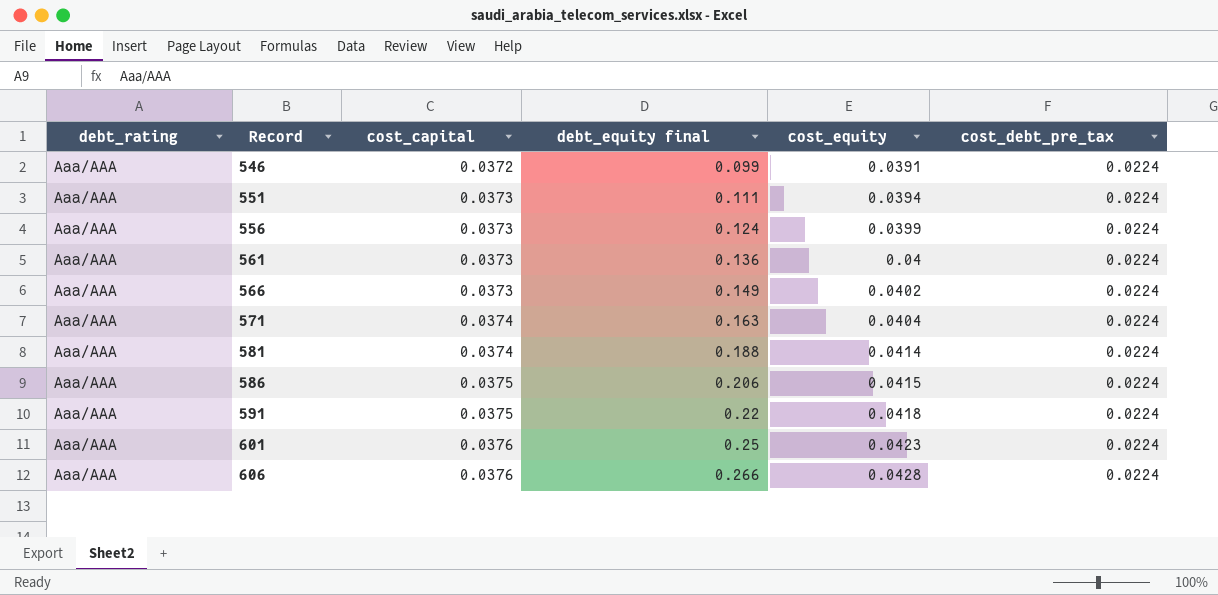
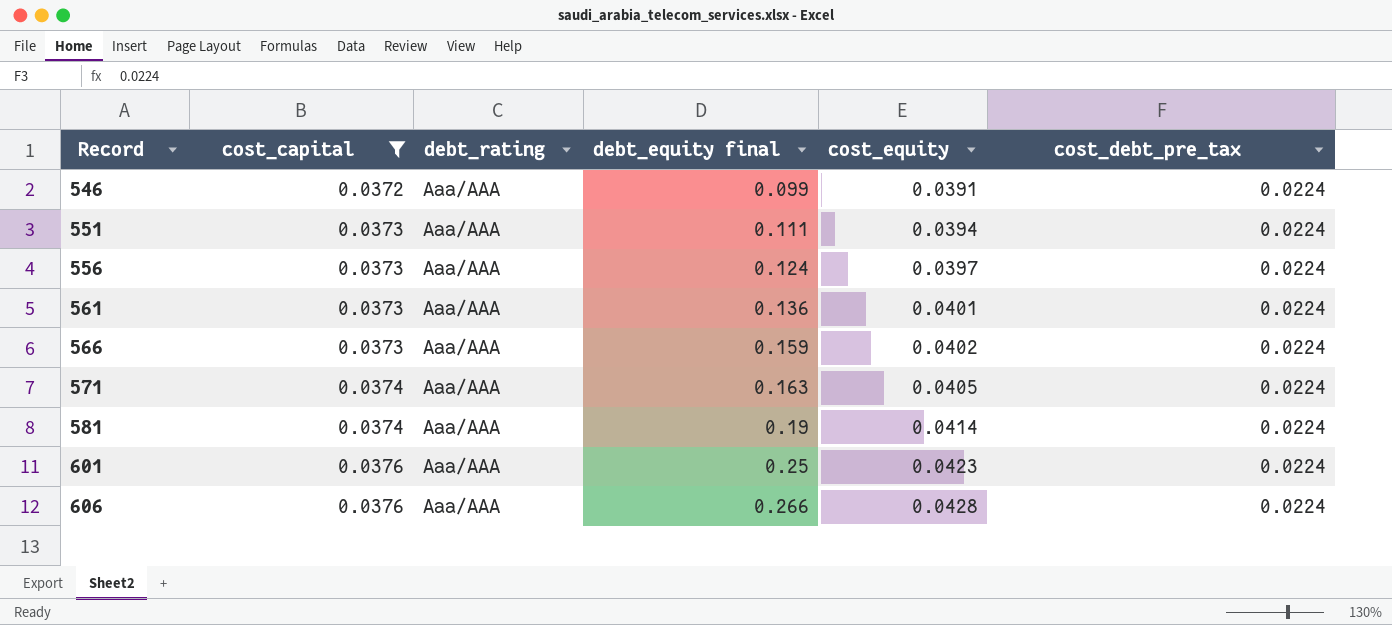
filter: none -> cost_capital != 0.0375
column debt_rating | position: 1 -> 3
556 | cost_equity: 0.0399 -> 0.0397
561 | cost_equity: 0.04 -> 0.0401
566 | debt_equity final: 0.149 -> 0.159
571 | cost_equity: 0.0404 -> 0.0405
581 | debt_equity final: 0.188 -> 0.19

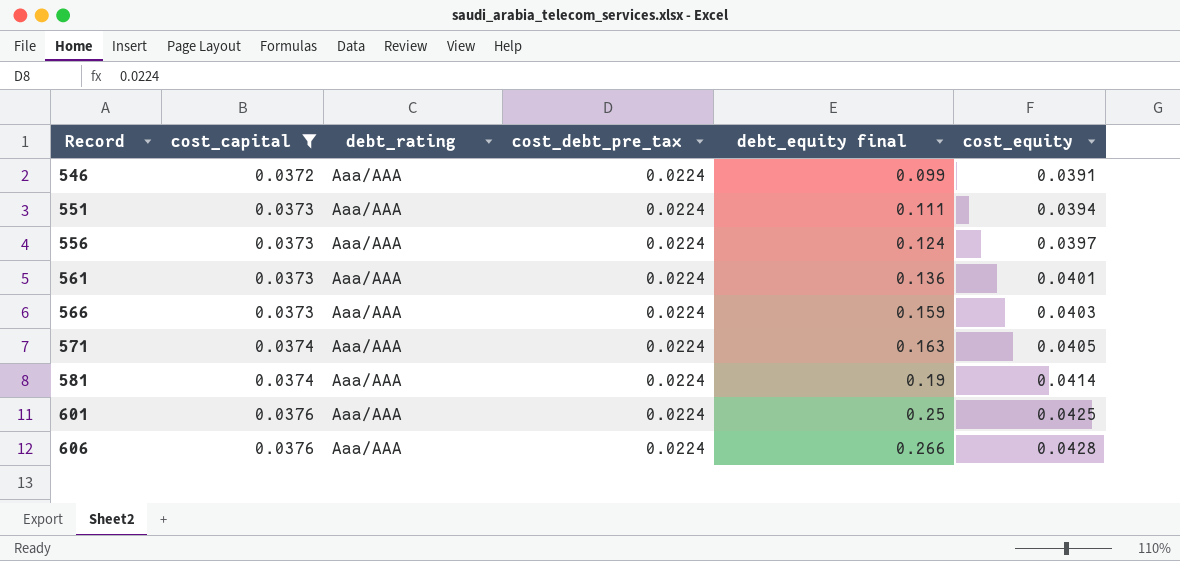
column cost_debt_pre_tax | position: 6 -> 4
566 | cost_equity: 0.0402 -> 0.0403
601 | cost_equity: 0.0423 -> 0.0425

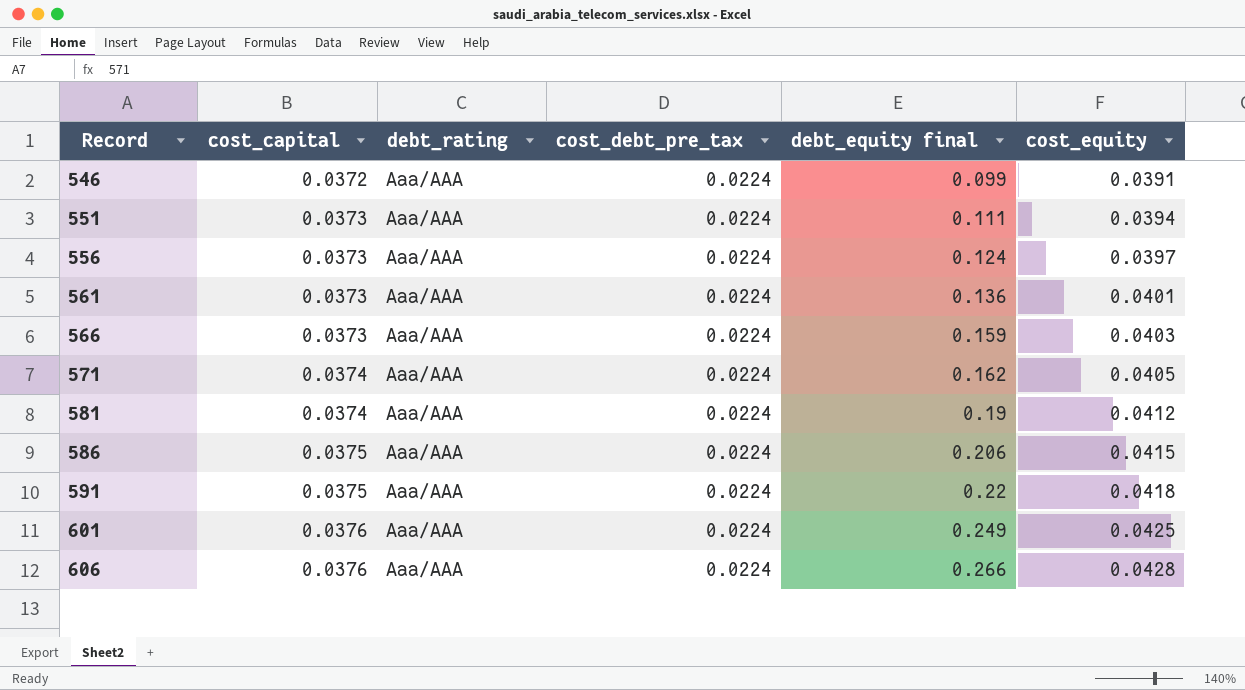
filter: cost_capital != 0.0375 -> none
571 | debt_equity final: 0.163 -> 0.162
581 | cost_equity: 0.0414 -> 0.0412
601 | debt_equity final: 0.25 -> 0.249

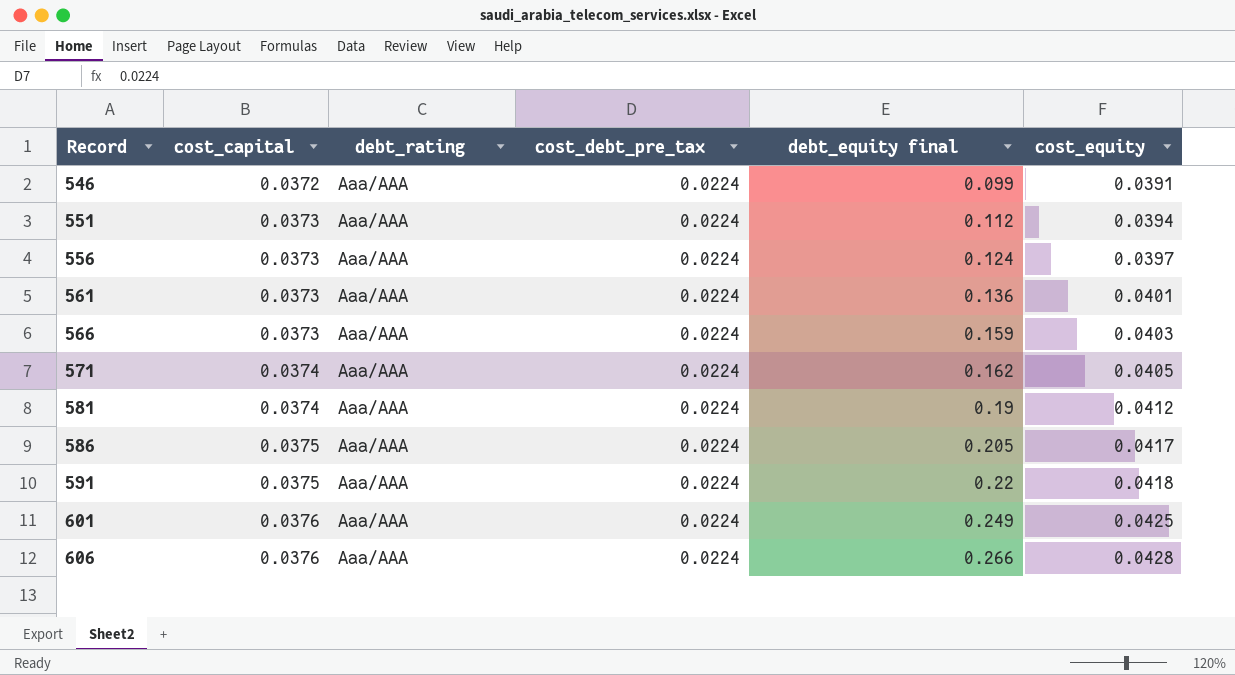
551 | debt_equity final: 0.111 -> 0.112
586 | debt_equity final: 0.206 -> 0.205
586 | cost_equity: 0.0415 -> 0.0417

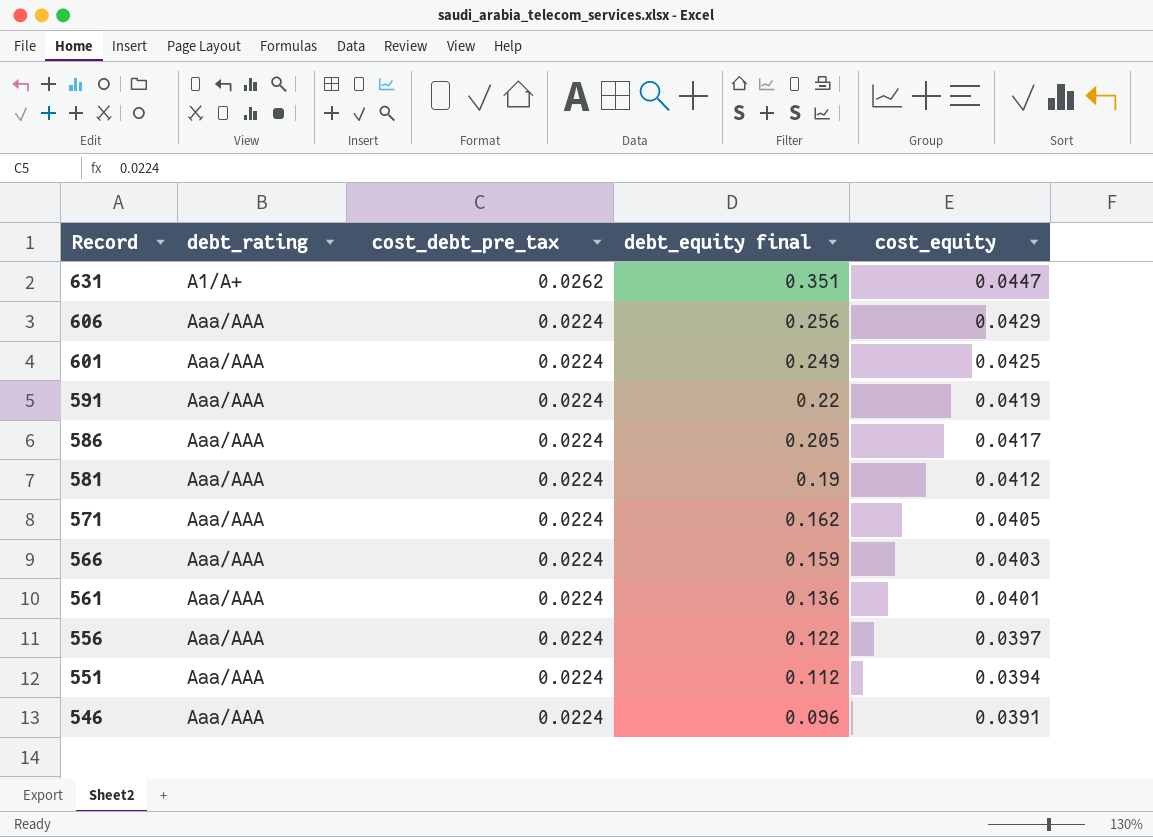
row order: Record ascending -> Record descending
column cost_capital | position: 2 -> none
row 631: none -> A1/A+ | 0.0262 | 0.351 | 0.0447
606 | debt_equity final: 0.266 -> 0.256
606 | cost_equity: 0.0428 -> 0.0429
591 | cost_equity: 0.0418 -> 0.0419
556 | debt_equity final: 0.124 -> 0.122
546 | debt_equity final: 0.099 -> 0.096

